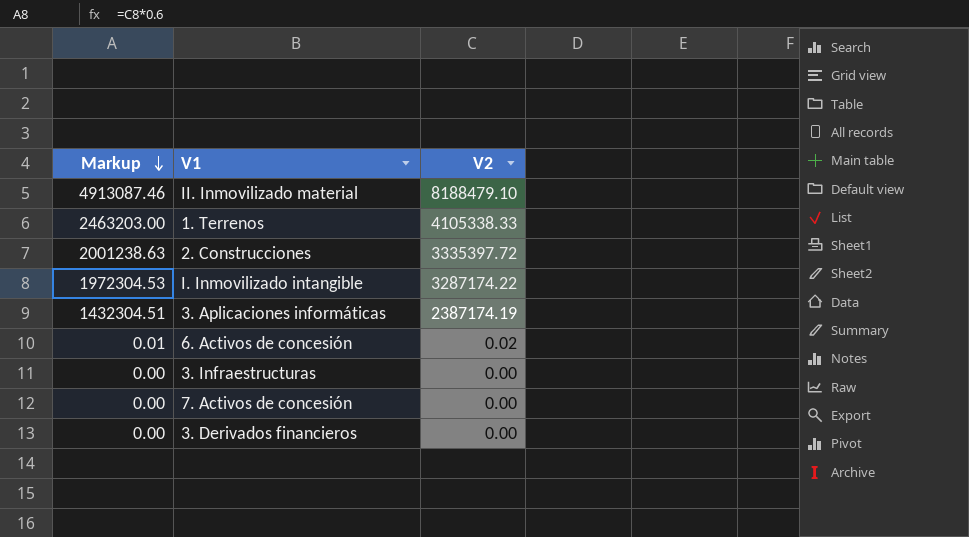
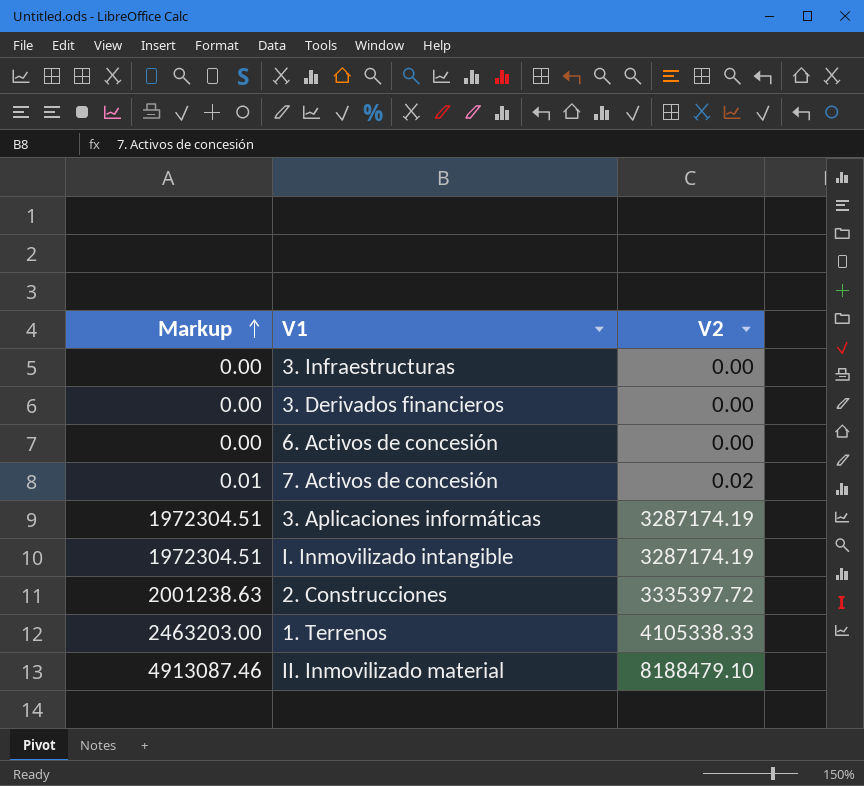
row order: Markup descending -> Markup ascending
6. Activos de concesión | Markup: 0.01 -> 0.00
6. Activos de concesión | V2: 0.02 -> 0.00
7. Activos de concesión | Markup: 0.00 -> 0.01
7. Activos de concesión | V2: 0.00 -> 0.02
3. Aplicaciones informáticas | Markup: 1432304.51 -> 1972304.51
3. Aplicaciones informáticas | V2: 2387174.19 -> 3287174.19
I. Inmovilizado intangible | Markup: 1972304.53 -> 1972304.51
I. Inmovilizado intangible | V2: 3287174.22 -> 3287174.19

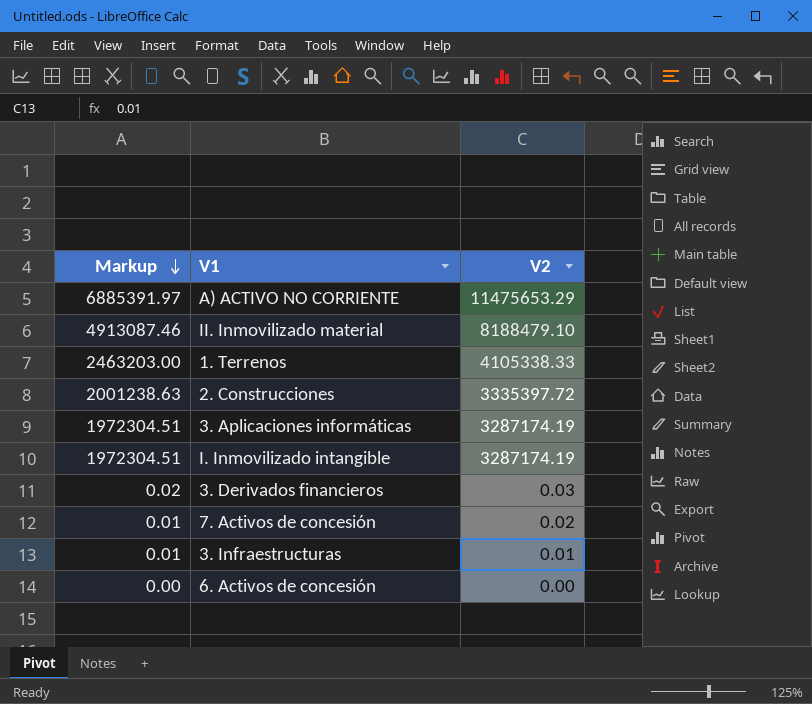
row order: Markup ascending -> Markup descending
row A) ACTIVO NO CORRIENTE: none -> 6885391.97 | 11475653.29
3. Derivados financieros | Markup: 0.00 -> 0.02
3. Derivados financieros | V2: 0.00 -> 0.03
3. Infraestructuras | Markup: 0.00 -> 0.01
3. Infraestructuras | V2: 0.00 -> 0.01

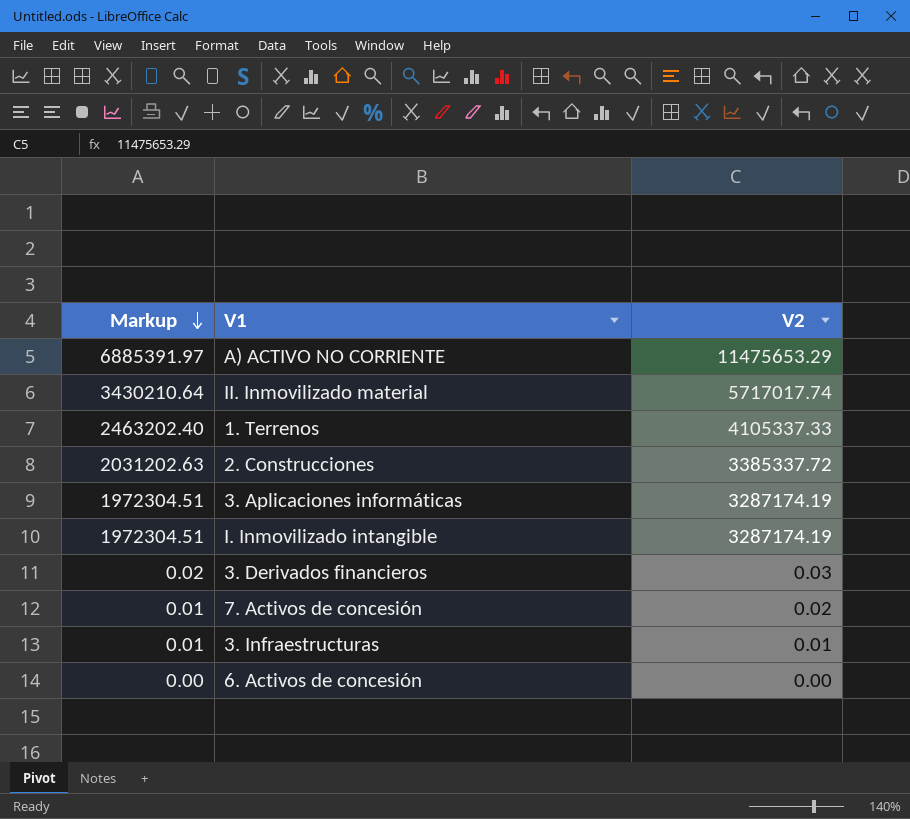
II. Inmovilizado material | Markup: 4913087.46 -> 3430210.64
II. Inmovilizado material | V2: 8188479.10 -> 5717017.74
1. Terrenos | Markup: 2463203.00 -> 2463202.40
1. Terrenos | V2: 4105338.33 -> 4105337.33
2. Construcciones | Markup: 2001238.63 -> 2031202.63
2. Construcciones | V2: 3335397.72 -> 3385337.72

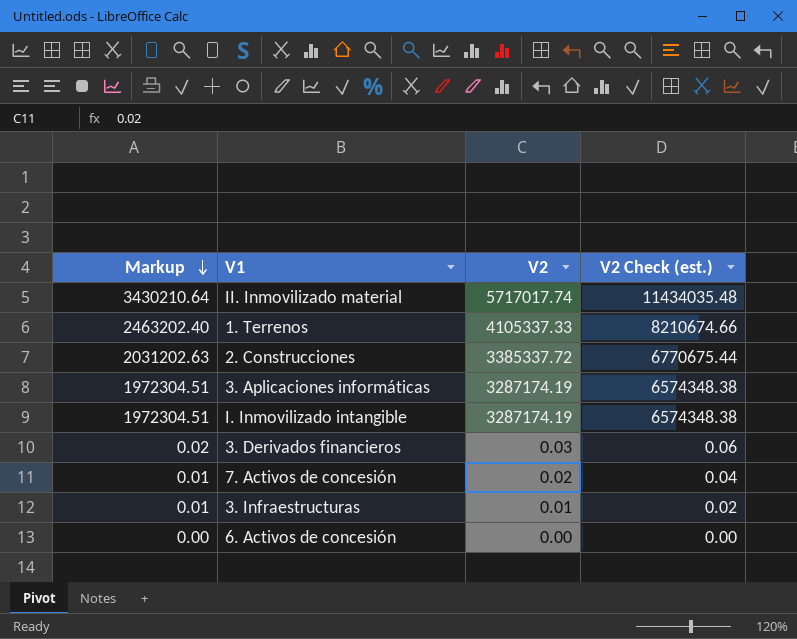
column V2 Check (est.) | formula: none -> [V2] * 2
row A) ACTIVO NO CORRIENTE: 6885391.97 | 11475653.29 -> none

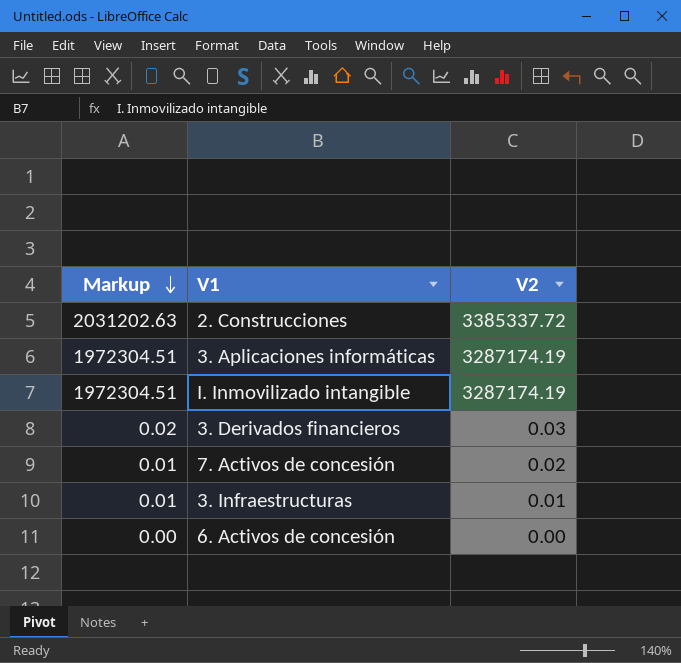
column V2 Check (est.) | formula: [V2] * 2 -> none
row II. Inmovilizado material: 3430210.64 | 5717017.74 | 11434035.48 -> none
row 1. Terrenos: 2463202.40 | 4105337.33 | 8210674.66 -> none

